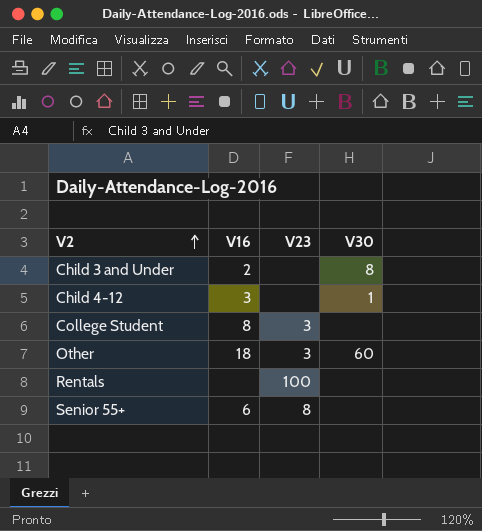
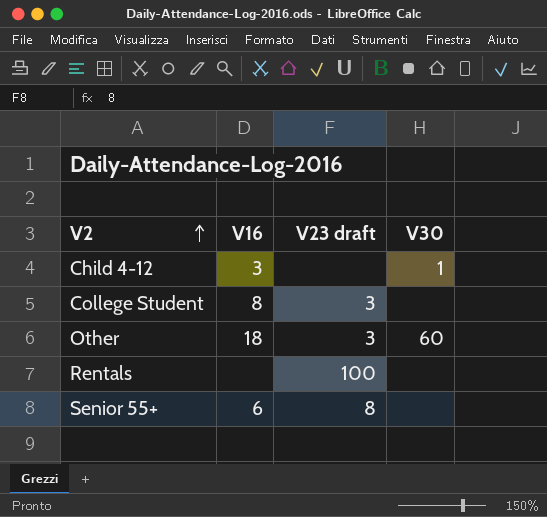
column name: V23 -> V23 draft
row Child 3 and Under: 2 | none | 8 -> none

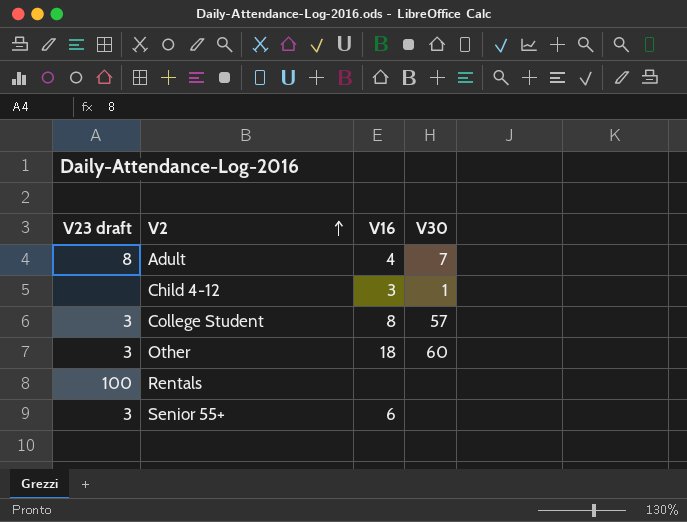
column V23 draft | position: 3 -> 1
row Adult: none -> 8 | 4 | 7
College Student | V30: none -> 57
Senior 55+ | V23 draft: 8 -> 3

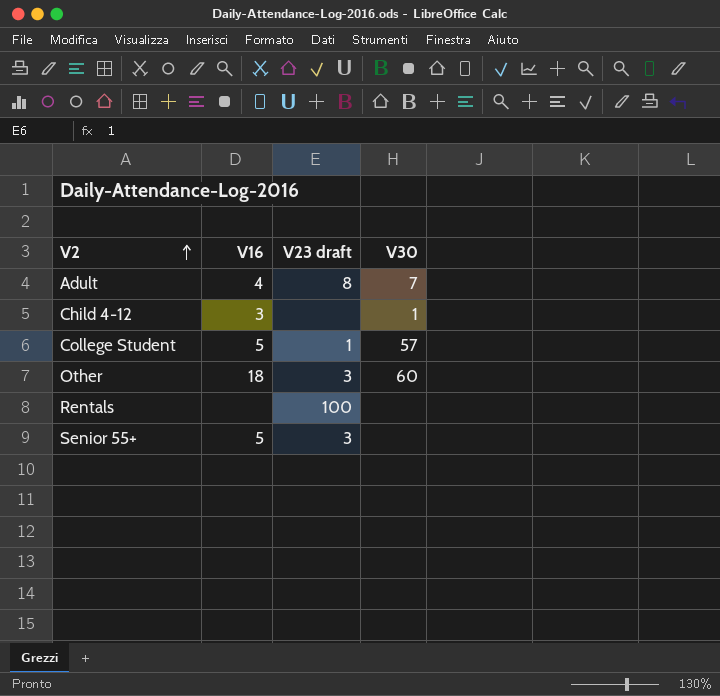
column V23 draft | position: 1 -> 3
College Student | V16: 8 -> 5
College Student | V23 draft: 3 -> 1
Senior 55+ | V16: 6 -> 5

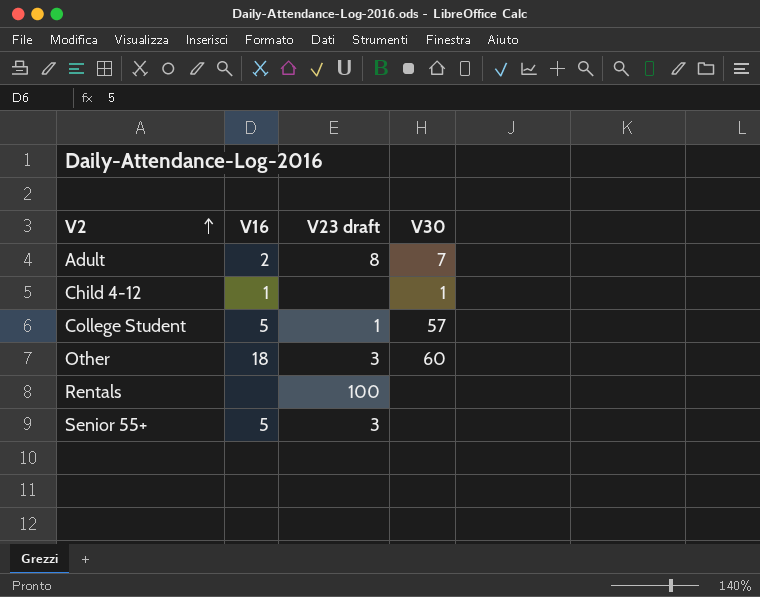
Adult | V16: 4 -> 2
Child 4-12 | V16: 3 -> 1

